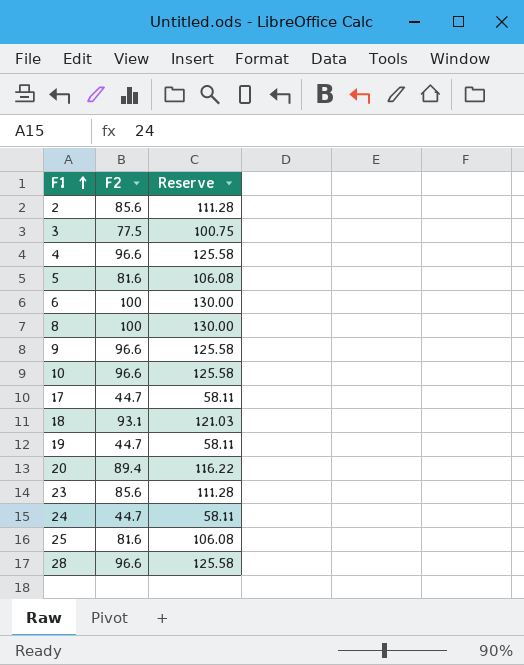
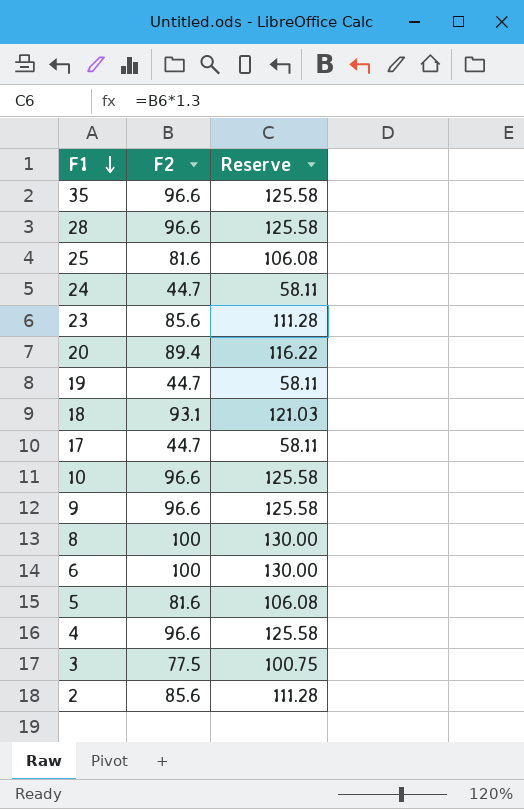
row order: F1 ascending -> F1 descending
row 35: none -> 96.6 | 125.58

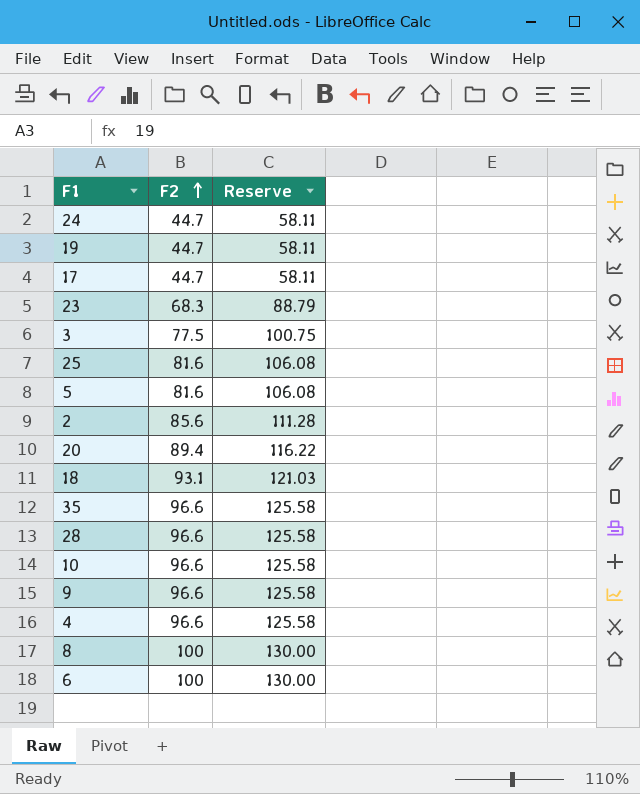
row order: F1 descending -> F2 ascending
23 | F2: 85.6 -> 68.3
23 | Reserve: 111.28 -> 88.79

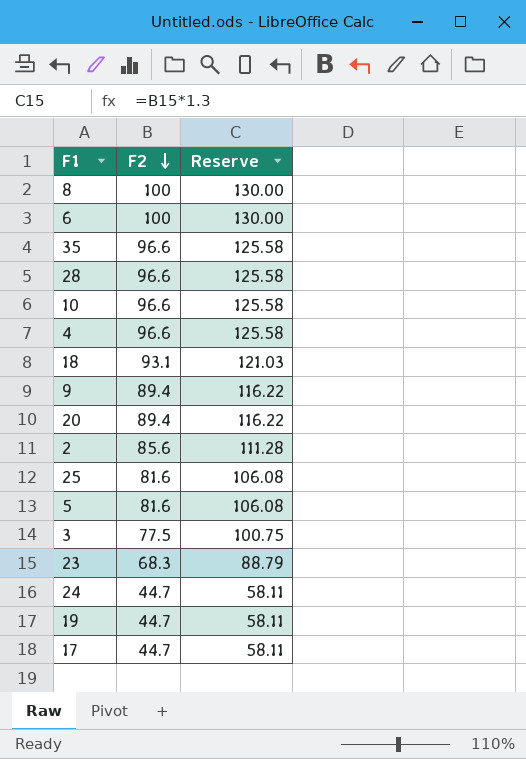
row order: F2 ascending -> F2 descending
9 | F2: 96.6 -> 89.4
9 | Reserve: 125.58 -> 116.22

